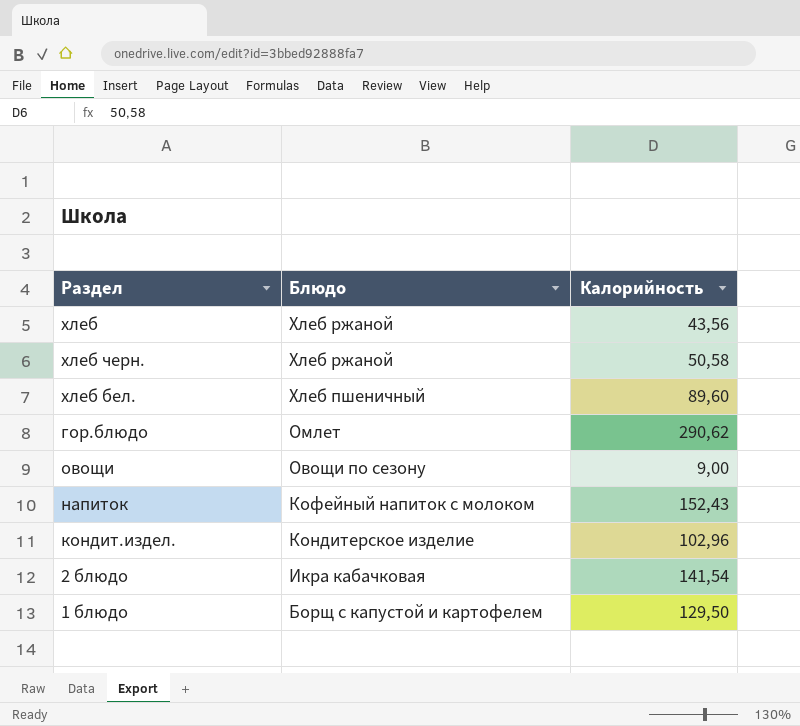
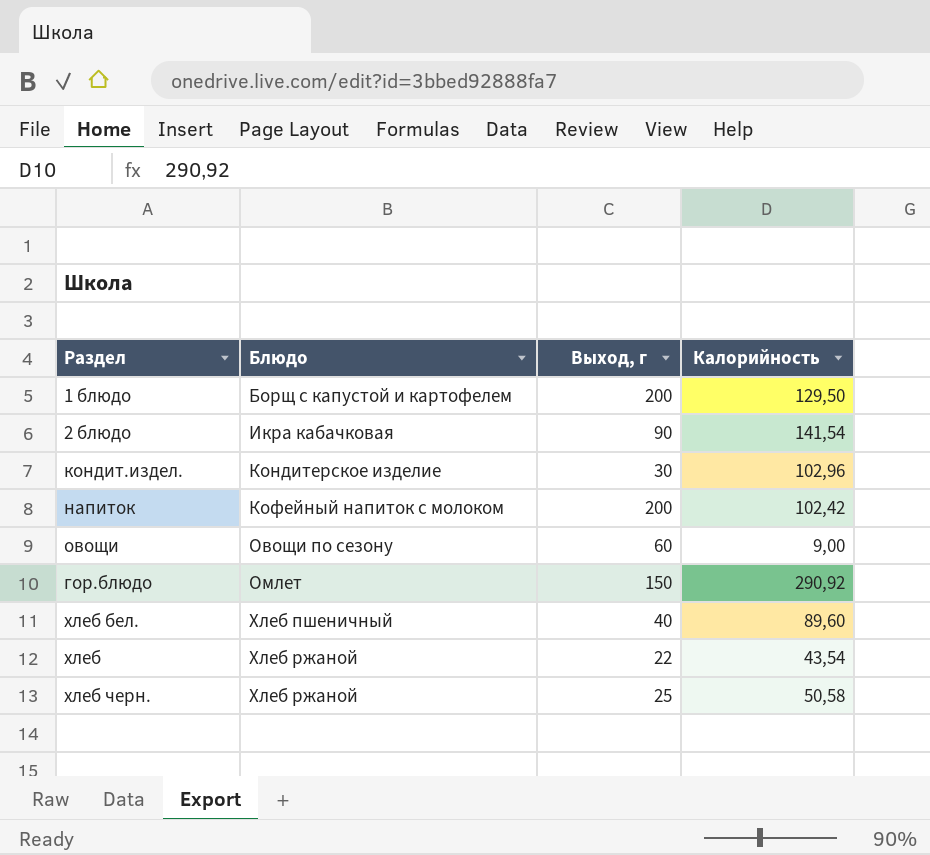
row order: Блюдо descending -> Блюдо ascending
column Выход, г | position: none -> 3
напиток | Калорийность: 152,43 -> 102,42
гор.блюдо | Калорийность: 290,62 -> 290,92
хлеб | Калорийность: 43,56 -> 43,54

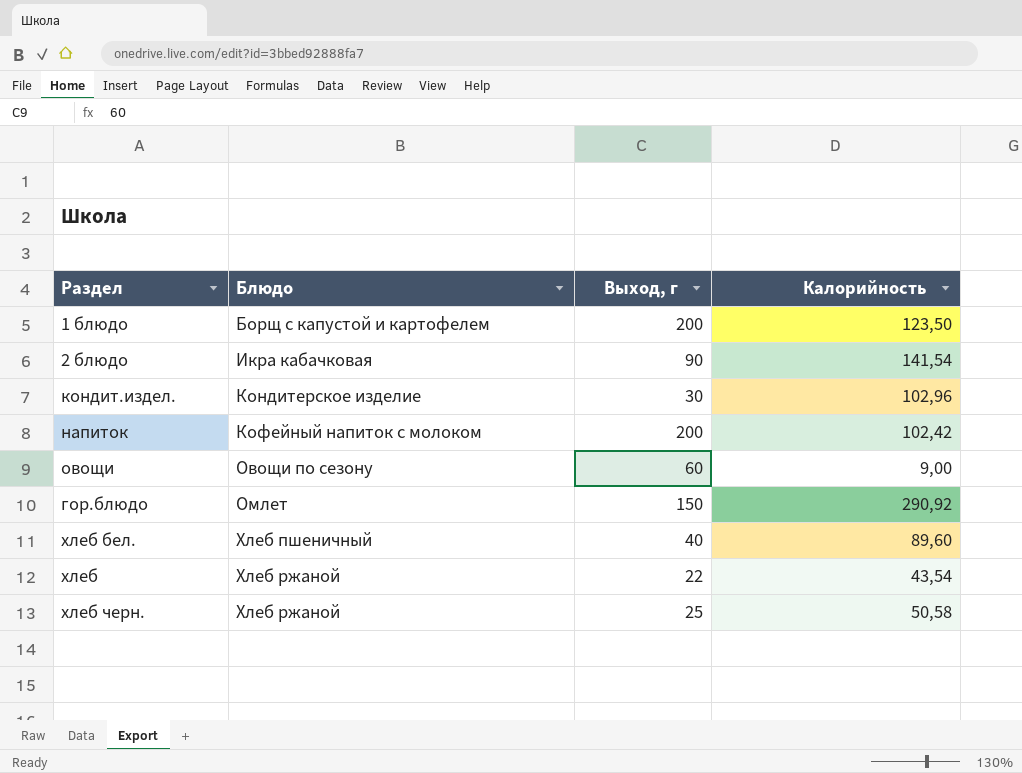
1 блюдо | Калорийность: 129,50 -> 123,50

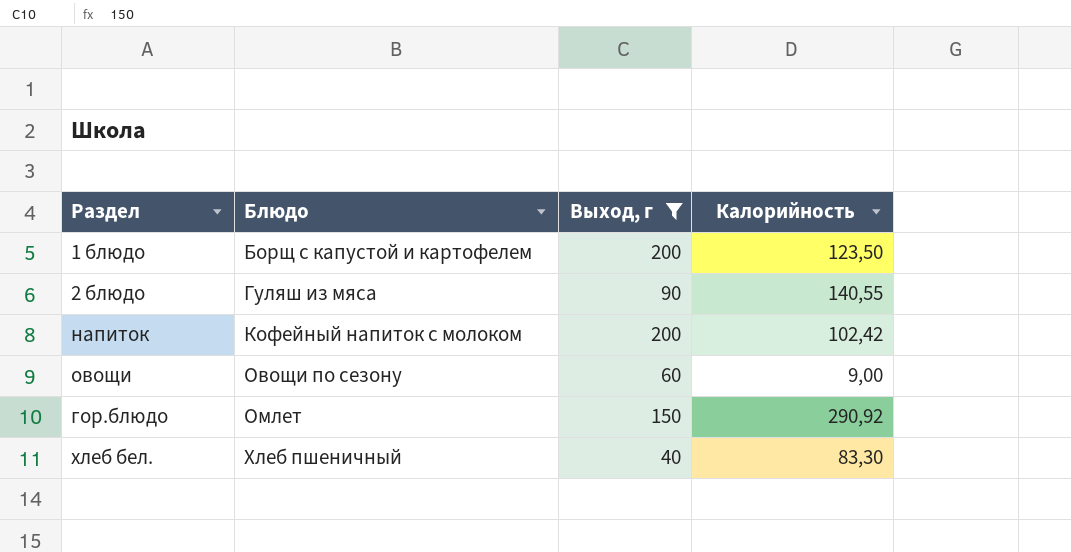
filter: none -> Выход, г >= 40
2 блюдо | Блюдо: Икра кабачковая -> Гуляш из мяса
2 блюдо | Калорийность: 141,54 -> 140,55
хлеб бел. | Калорийность: 89,60 -> 83,30

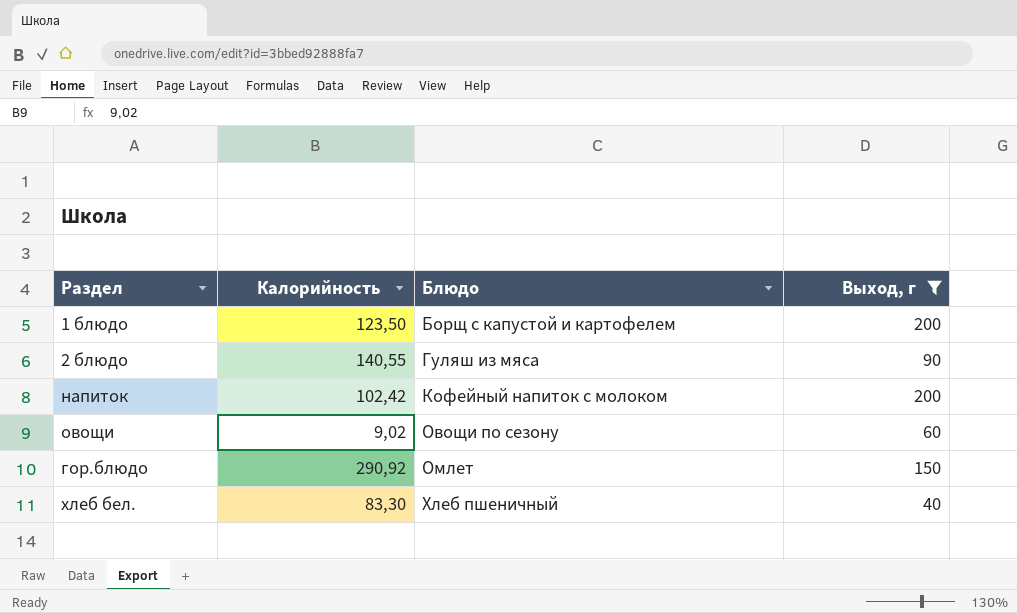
column Калорийность | position: 4 -> 2
овощи | Калорийность: 9,00 -> 9,02

